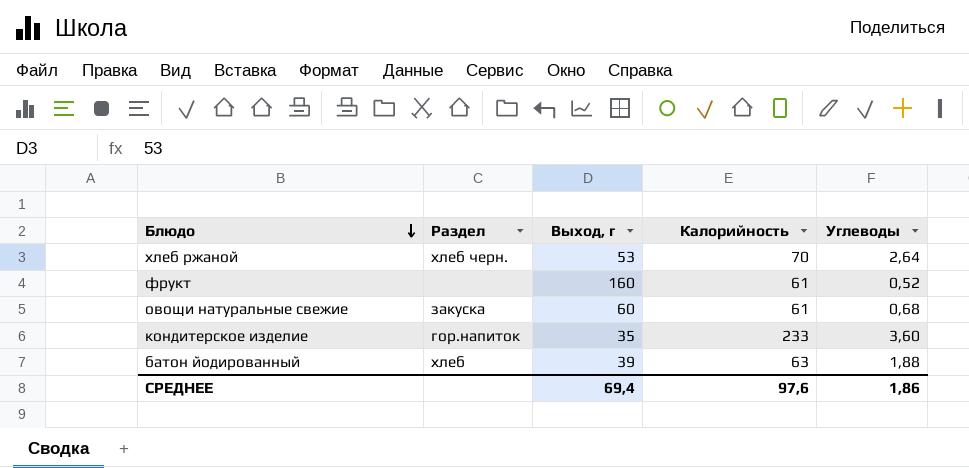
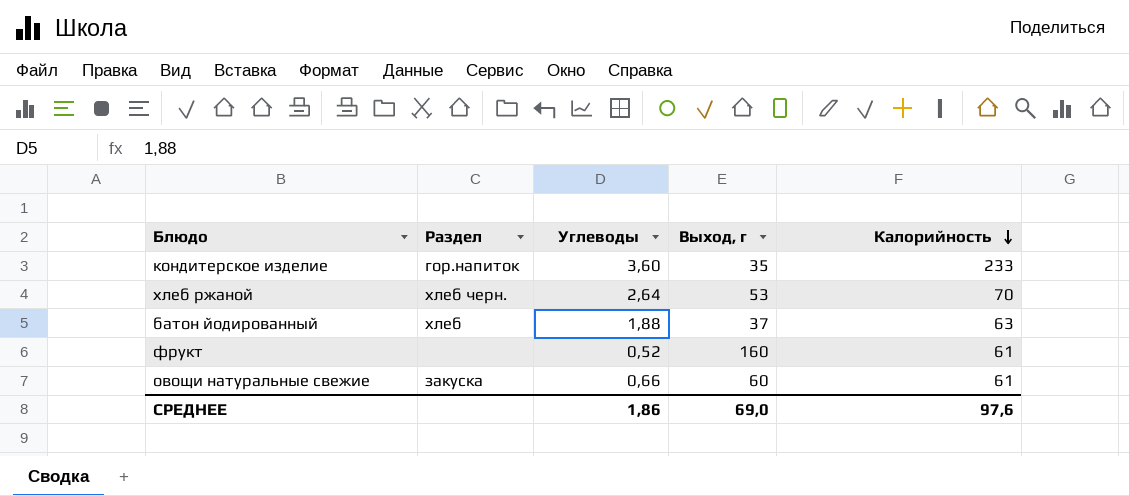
row order: Блюдо descending -> Калорийность descending
column Углеводы | position: 5 -> 3
батон йодированный | Выход, г: 39 -> 37
овощи натуральные свежие | Углеводы: 0,68 -> 0,66
СРЕДНЕЕ | Выход, г: 69,4 -> 69,0

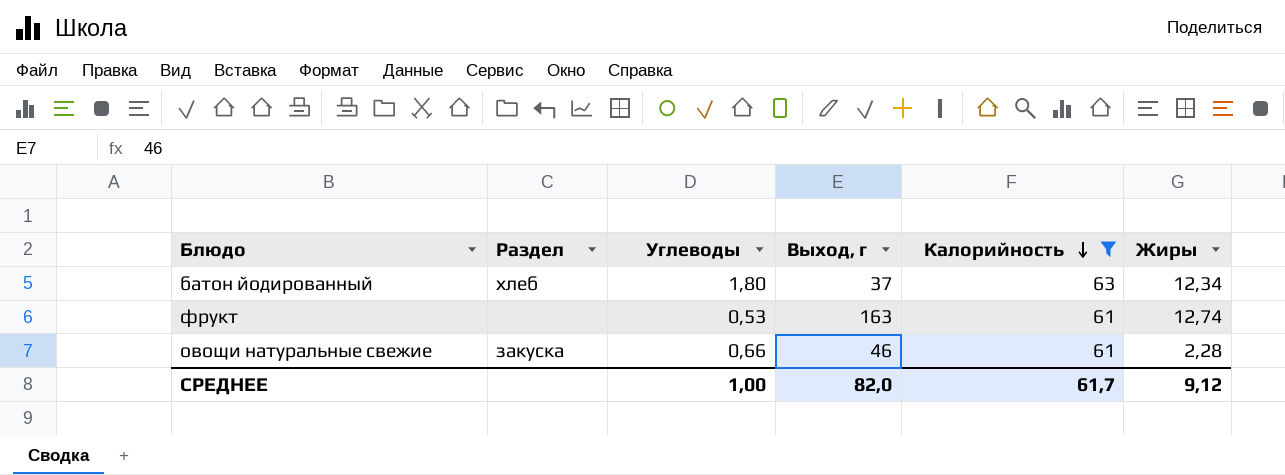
filter: none -> Калорийность <= 63
column Жиры | position: none -> 6
батон йодированный | Углеводы: 1,88 -> 1,80
фрукт | Углеводы: 0,52 -> 0,53
фрукт | Выход, г: 160 -> 163
овощи натуральные свежие | Выход, г: 60 -> 46
СРЕДНЕЕ | Углеводы: 1,86 -> 1,00
СРЕДНЕЕ | Выход, г: 69,0 -> 82,0
СРЕДНЕЕ | Калорийность: 97,6 -> 61,7

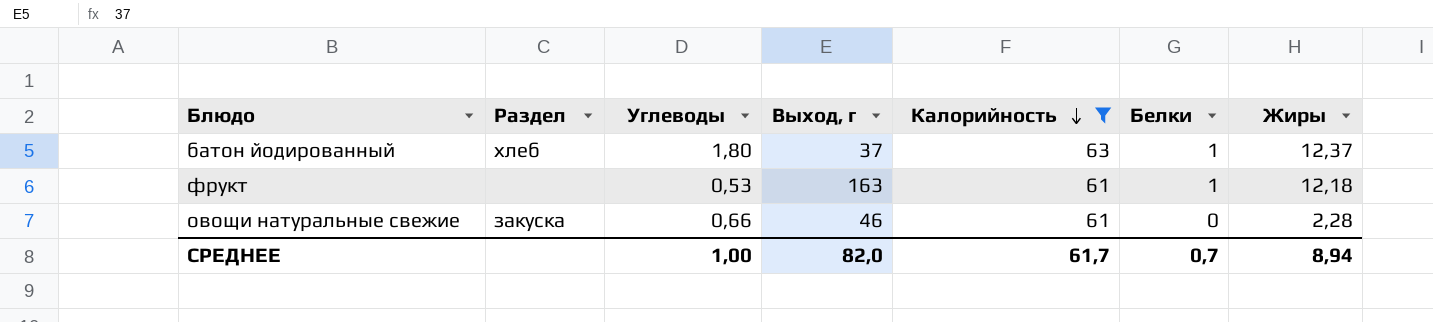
column Белки | position: none -> 6
батон йодированный | Жиры: 12,34 -> 12,37
фрукт | Жиры: 12,74 -> 12,18
СРЕДНЕЕ | Жиры: 9,12 -> 8,94

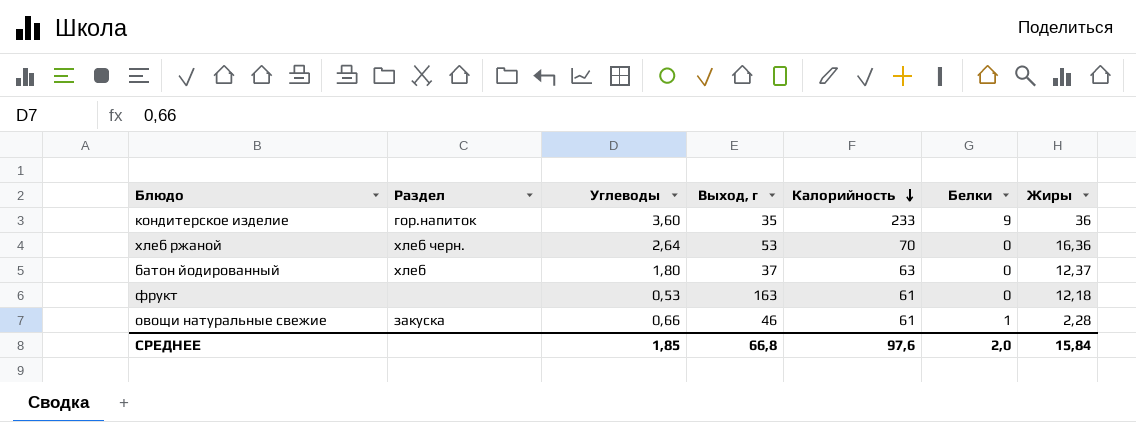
filter: Калорийность <= 63 -> none
батон йодированный | Белки: 1 -> 0
фрукт | Белки: 1 -> 0
овощи натуральные свежие | Белки: 0 -> 1
СРЕДНЕЕ | Углеводы: 1,00 -> 1,85
СРЕДНЕЕ | Выход, г: 82,0 -> 66,8
СРЕДНЕЕ | Калорийность: 61,7 -> 97,6
СРЕДНЕЕ | Белки: 0,7 -> 2,0
СРЕДНЕЕ | Жиры: 8,94 -> 15,84

